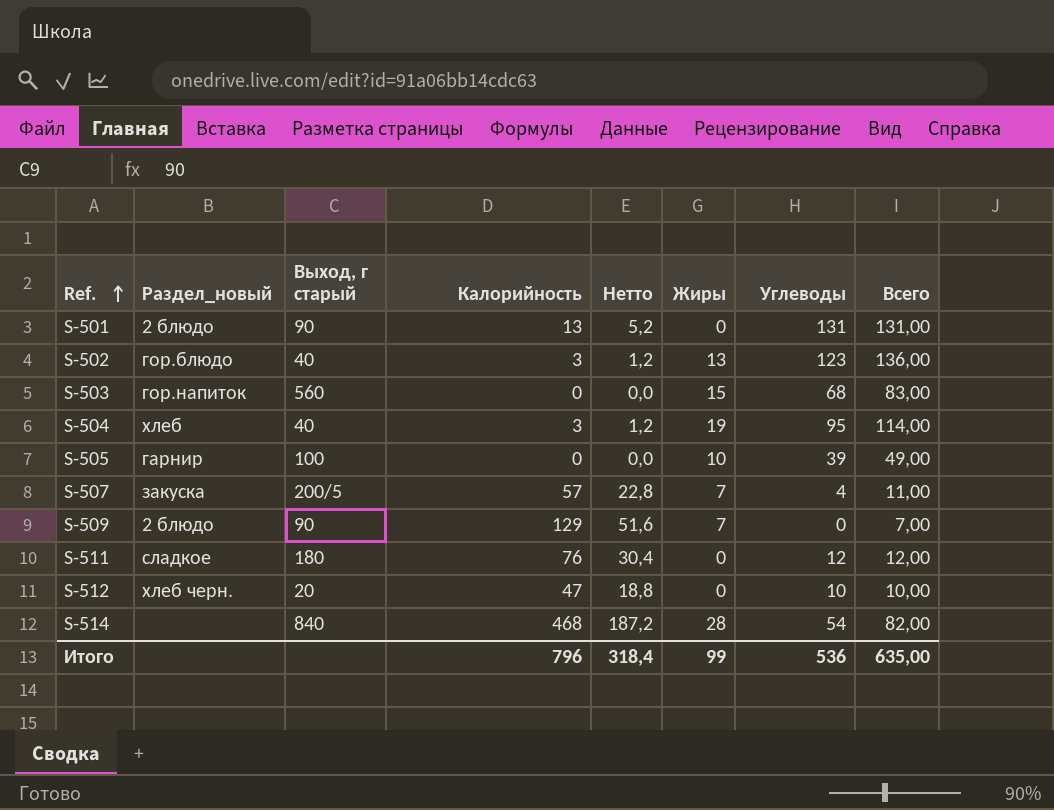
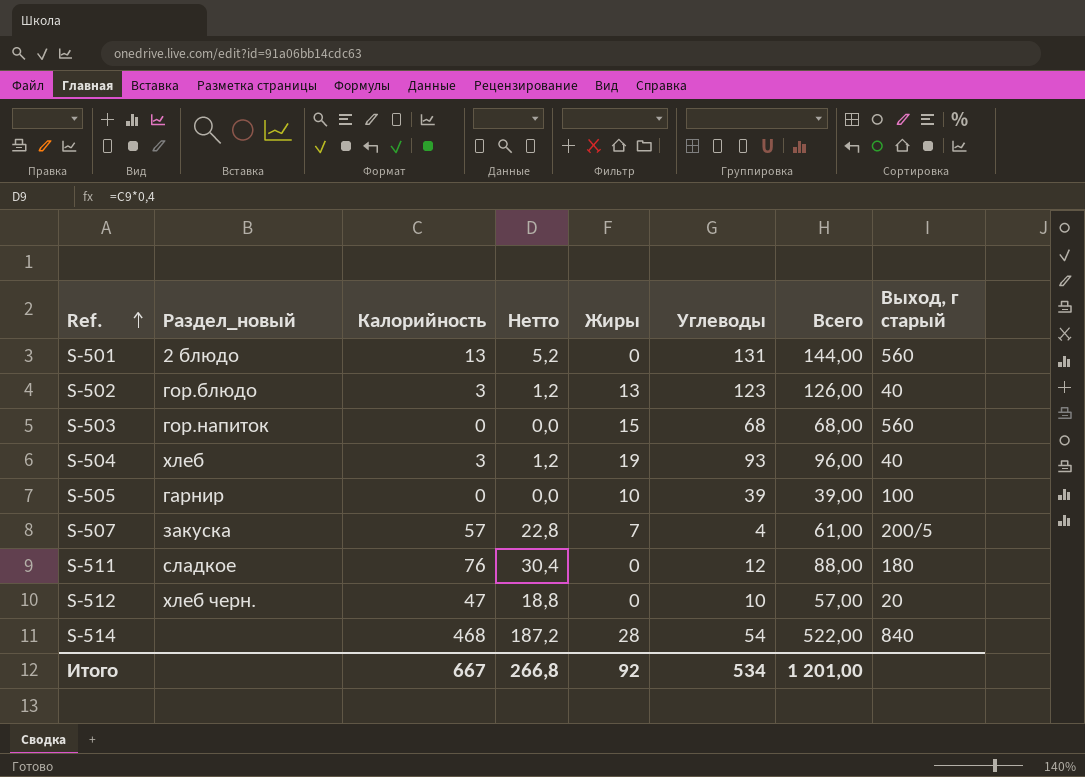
column Всего | formula: [Жиры] + [Углеводы] -> [Калорийность] + [Углеводы]
column Выход, г старый | position: 3 -> 8
row S-509: 2 блюдо | 90 | 129 | 51,6 | 7 | 0 | 7,00 -> none
S-501 | Выход, г старый: 90 -> 560
S-504 | Углеводы: 95 -> 93
Итого | Калорийность: 796 -> 667
Итого | Нетто: 318,4 -> 266,8
Итого | Жиры: 99 -> 92
Итого | Углеводы: 536 -> 534
Итого | Всего: 635,00 -> 1 201,00

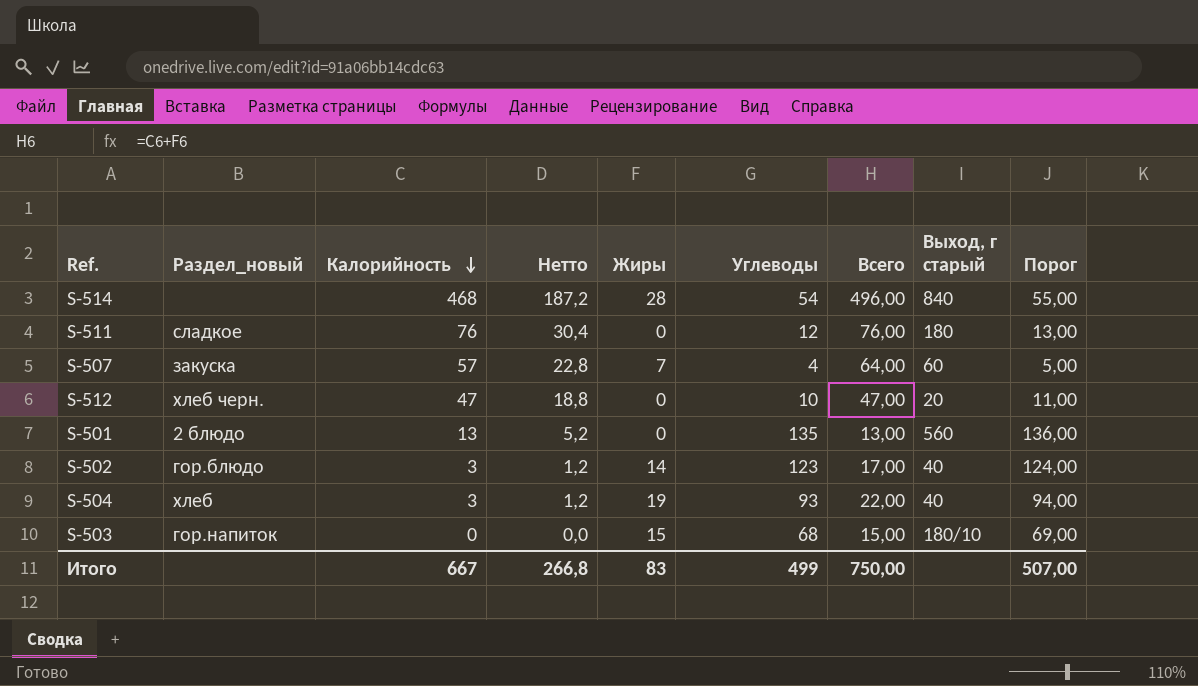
row order: Ref. ascending -> Калорийность descending
column Всего | formula: [Калорийность] + [Углеводы] -> [Калорийность] + [Жиры]
column Порог | formula: none -> [Углеводы] + 1
row S-505: гарнир | 0 | 0,0 | 10 | 39 | 39,00 | 100 -> none
S-507 | Выход, г старый: 200/5 -> 60
S-501 | Углеводы: 131 -> 135
S-502 | Жиры: 13 -> 14
S-503 | Выход, г старый: 560 -> 180/10
Итого | Жиры: 92 -> 83
Итого | Углеводы: 534 -> 499
Итого | Всего: 1 201,00 -> 750,00

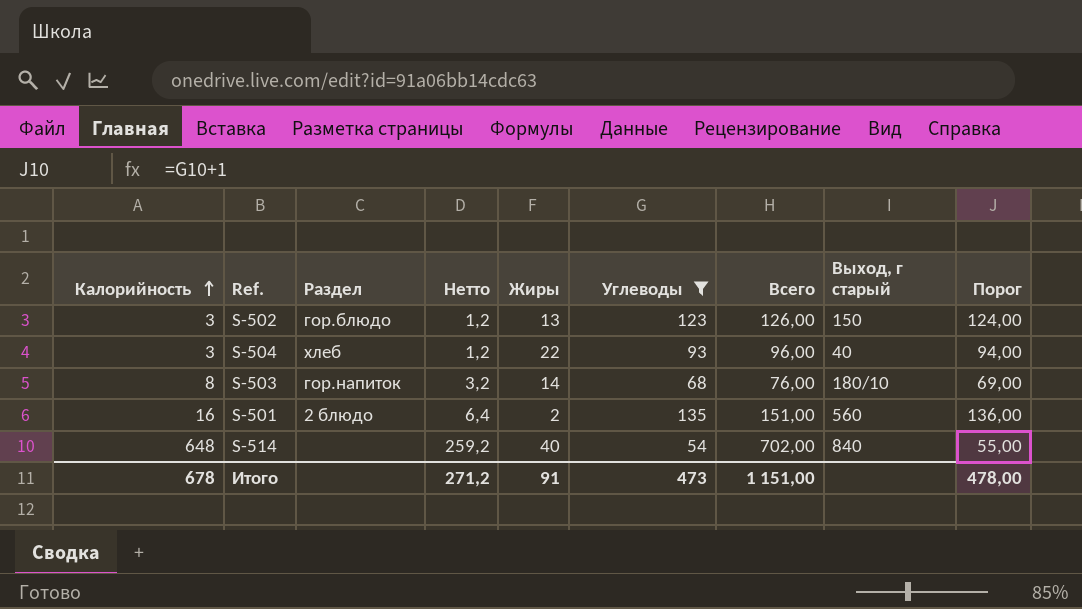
filter: none -> Углеводы >= 54
row order: Калорийность descending -> Калорийность ascending
column Калорийность | position: 3 -> 1
column name: Раздел_новый -> Раздел
column Всего | formula: [Калорийность] + [Жиры] -> [Калорийность] + [Углеводы]
S-502 | Жиры: 14 -> 13
S-502 | Выход, г старый: 40 -> 150
S-504 | Жиры: 19 -> 22
S-503 | Калорийность: 0 -> 8
S-503 | Нетто: 0,0 -> 3,2
S-503 | Жиры: 15 -> 14
S-501 | Калорийность: 13 -> 16
S-501 | Нетто: 5,2 -> 6,4
S-501 | Жиры: 0 -> 2
S-514 | Калорийность: 468 -> 648
S-514 | Нетто: 187,2 -> 259,2
S-514 | Жиры: 28 -> 40
Итого | Калорийность: 667 -> 678
Итого | Нетто: 266,8 -> 271,2
Итого | Жиры: 83 -> 91
Итого | Углеводы: 499 -> 473
Итого | Всего: 750,00 -> 1 151,00
Итого | Порог: 507,00 -> 478,00

